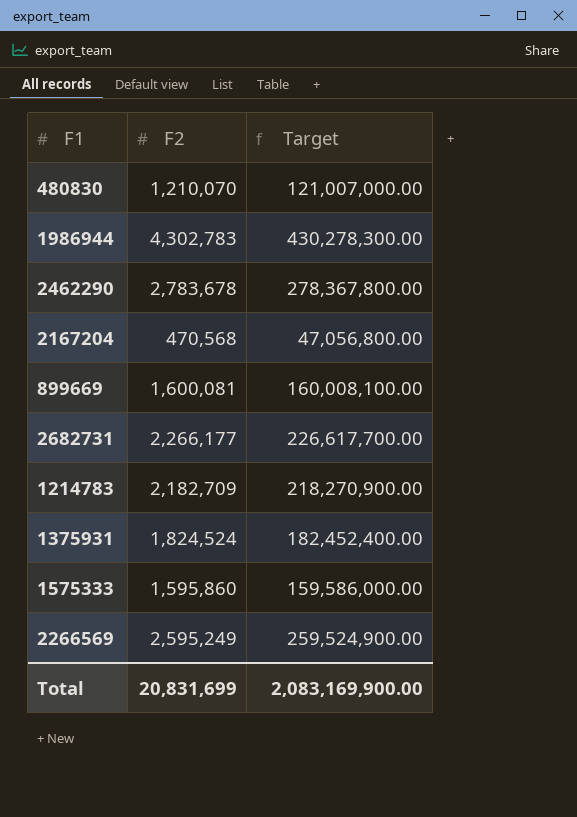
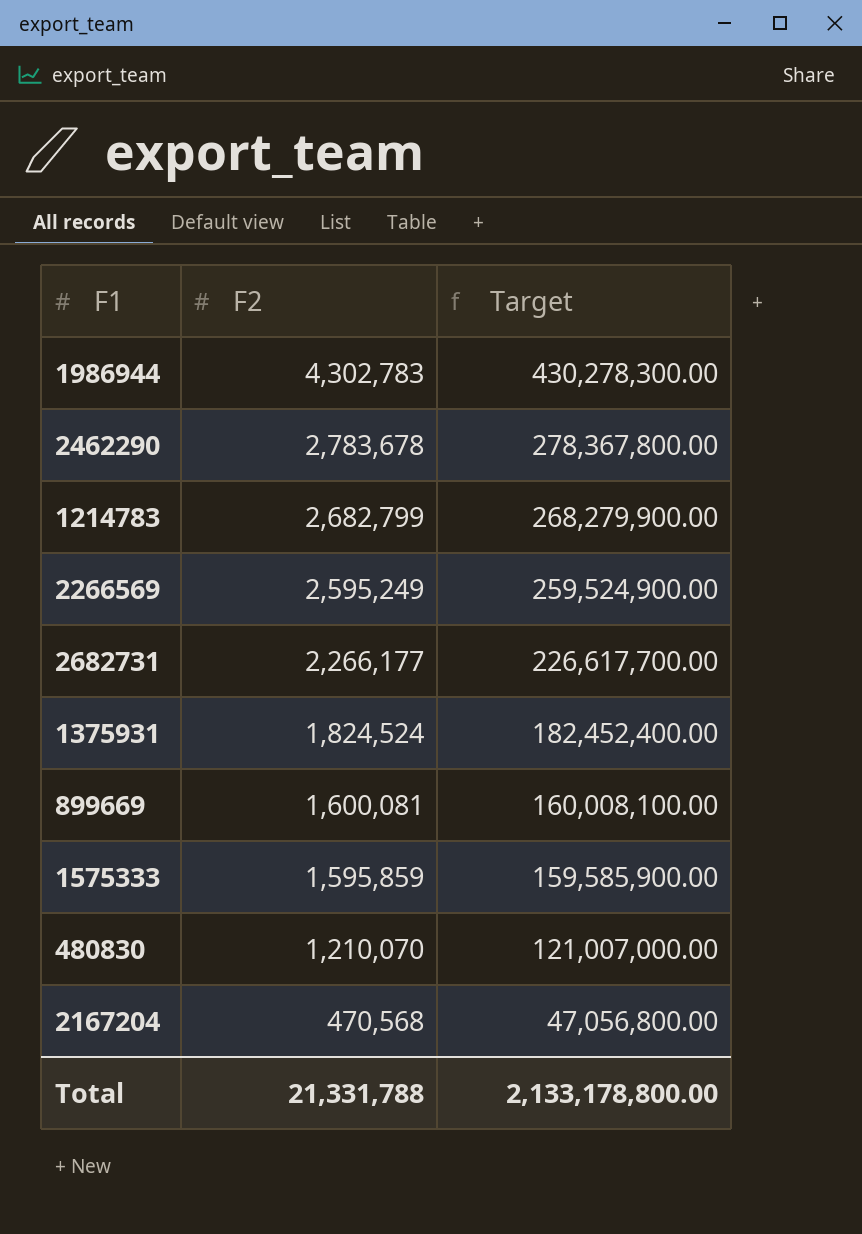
row order: none -> F2 descending
1214783 | F2: 2,182,709 -> 2,682,799
1214783 | Target: 218,270,900.00 -> 268,279,900.00
1575333 | F2: 1,595,860 -> 1,595,859
1575333 | Target: 159,586,000.00 -> 159,585,900.00
Total | F2: 20,831,699 -> 21,331,788
Total | Target: 2,083,169,900.00 -> 2,133,178,800.00

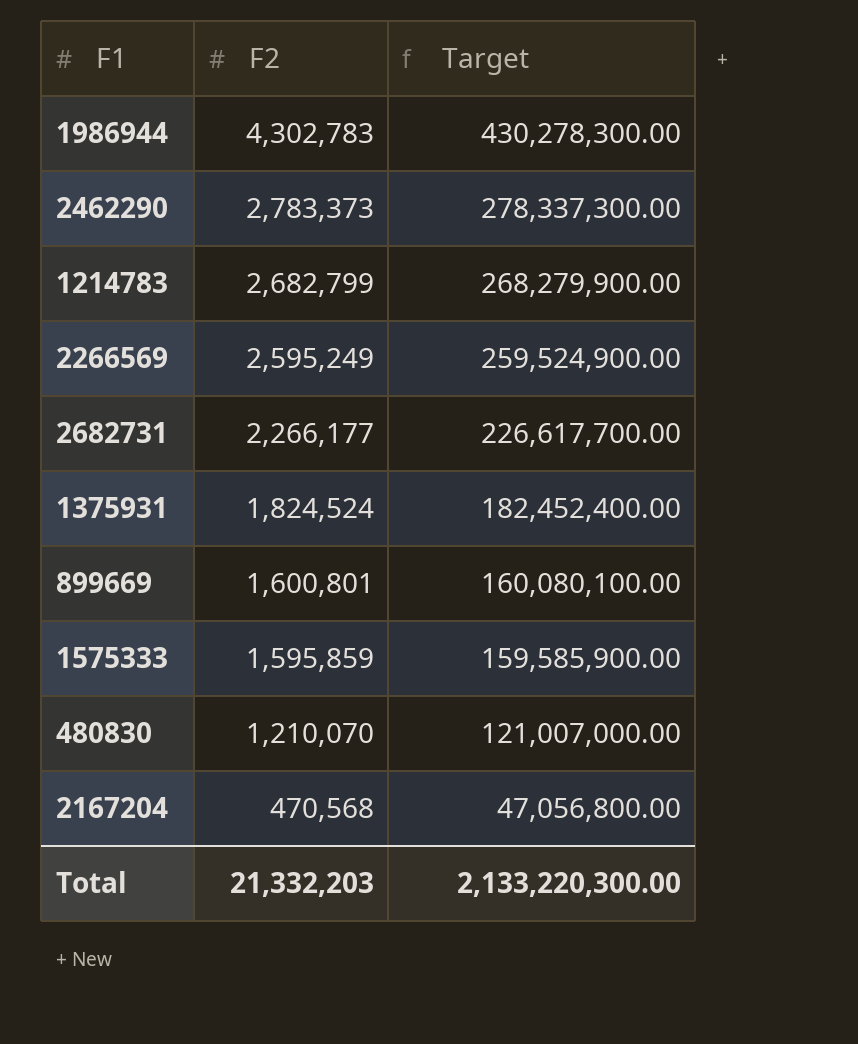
2462290 | F2: 2,783,678 -> 2,783,373
2462290 | Target: 278,367,800.00 -> 278,337,300.00
899669 | F2: 1,600,081 -> 1,600,801
899669 | Target: 160,008,100.00 -> 160,080,100.00
Total | F2: 21,331,788 -> 21,332,203
Total | Target: 2,133,178,800.00 -> 2,133,220,300.00

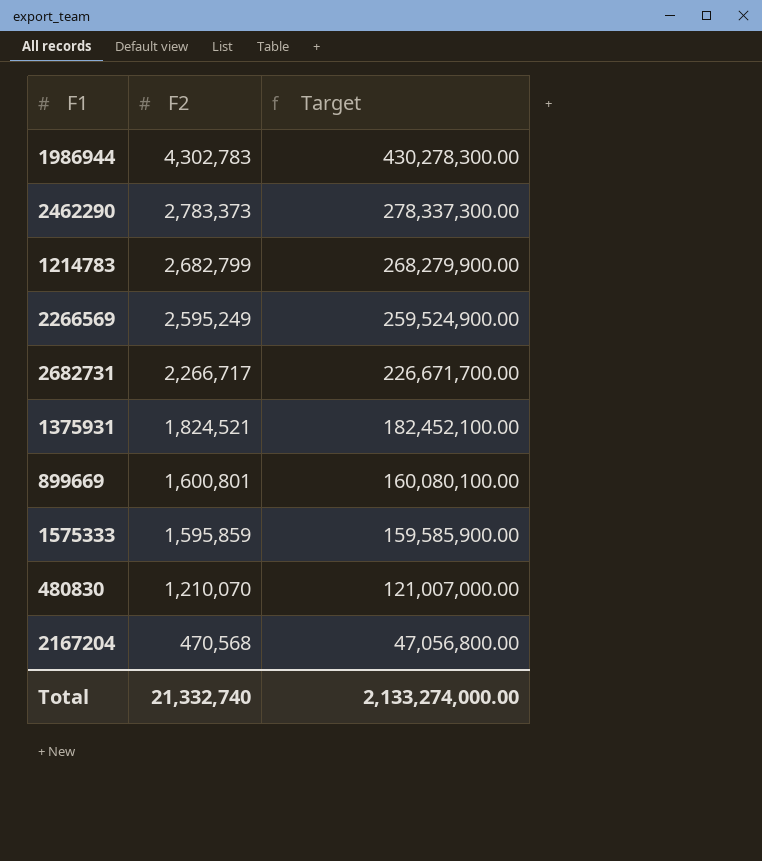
2682731 | F2: 2,266,177 -> 2,266,717
2682731 | Target: 226,617,700.00 -> 226,671,700.00
1375931 | F2: 1,824,524 -> 1,824,521
1375931 | Target: 182,452,400.00 -> 182,452,100.00
Total | F2: 21,332,203 -> 21,332,740
Total | Target: 2,133,220,300.00 -> 2,133,274,000.00

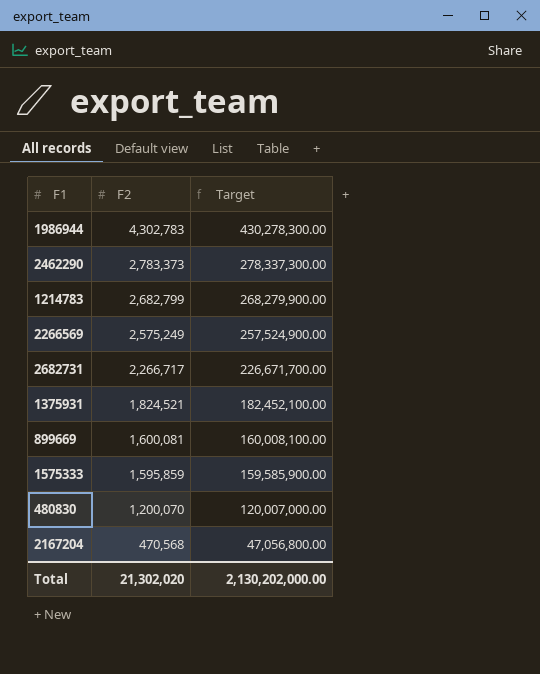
2266569 | F2: 2,595,249 -> 2,575,249
2266569 | Target: 259,524,900.00 -> 257,524,900.00
899669 | F2: 1,600,801 -> 1,600,081
899669 | Target: 160,080,100.00 -> 160,008,100.00
480830 | F2: 1,210,070 -> 1,200,070
480830 | Target: 121,007,000.00 -> 120,007,000.00
Total | F2: 21,332,740 -> 21,302,020
Total | Target: 2,133,274,000.00 -> 2,130,202,000.00

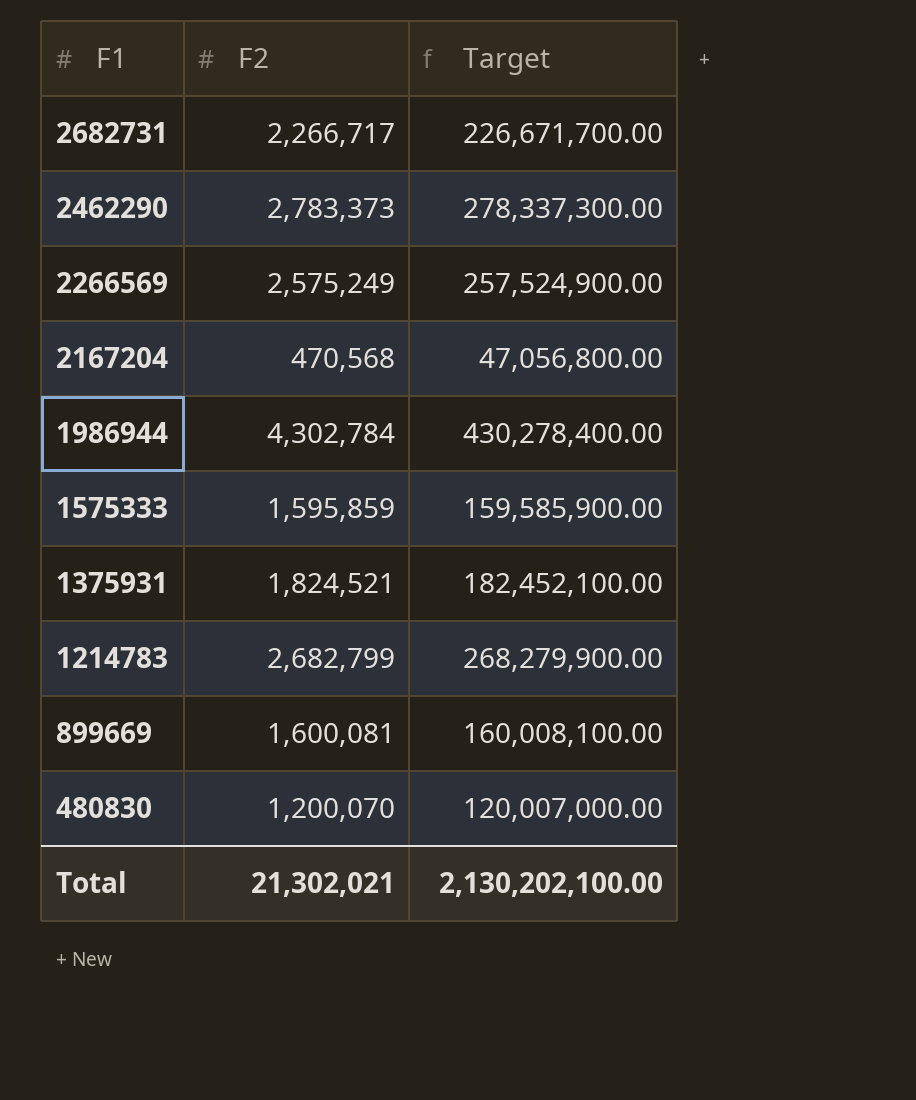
row order: F2 descending -> F1 descending
1986944 | F2: 4,302,783 -> 4,302,784
1986944 | Target: 430,278,300.00 -> 430,278,400.00
Total | F2: 21,302,020 -> 21,302,021
Total | Target: 2,130,202,000.00 -> 2,130,202,100.00

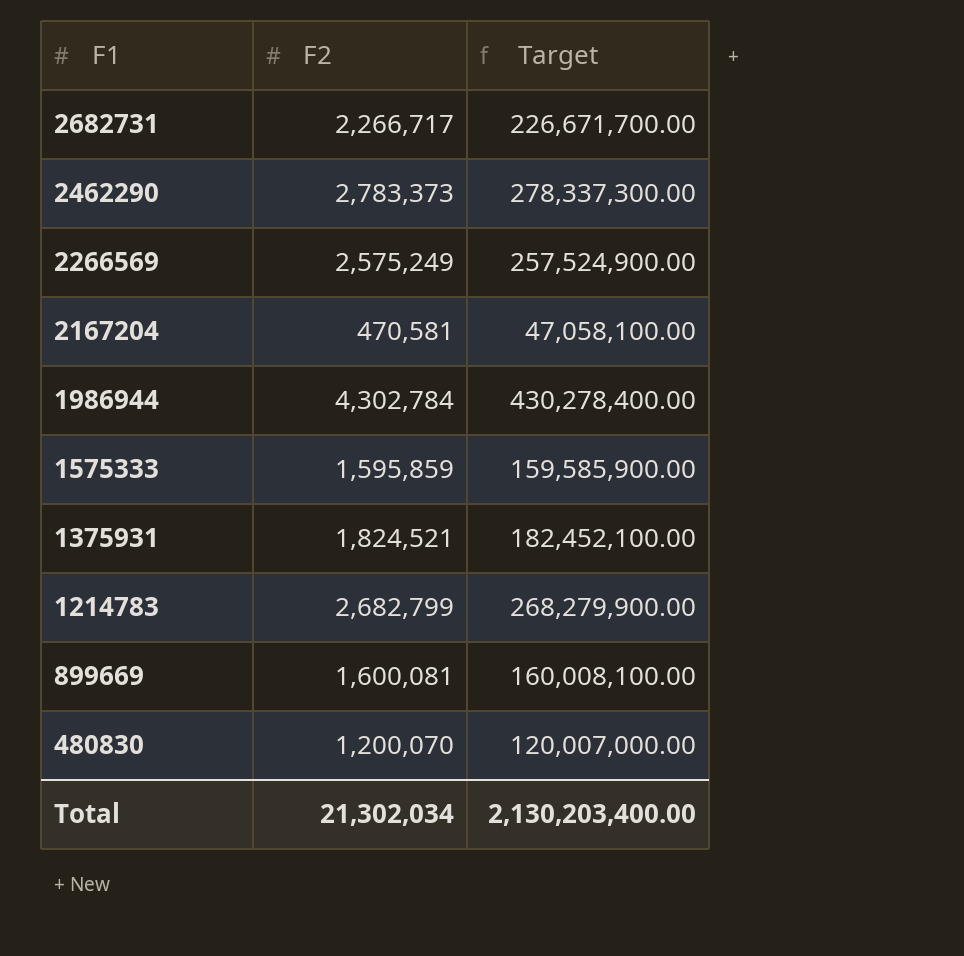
2167204 | F2: 470,568 -> 470,581
2167204 | Target: 47,056,800.00 -> 47,058,100.00
Total | F2: 21,302,021 -> 21,302,034
Total | Target: 2,130,202,100.00 -> 2,130,203,400.00

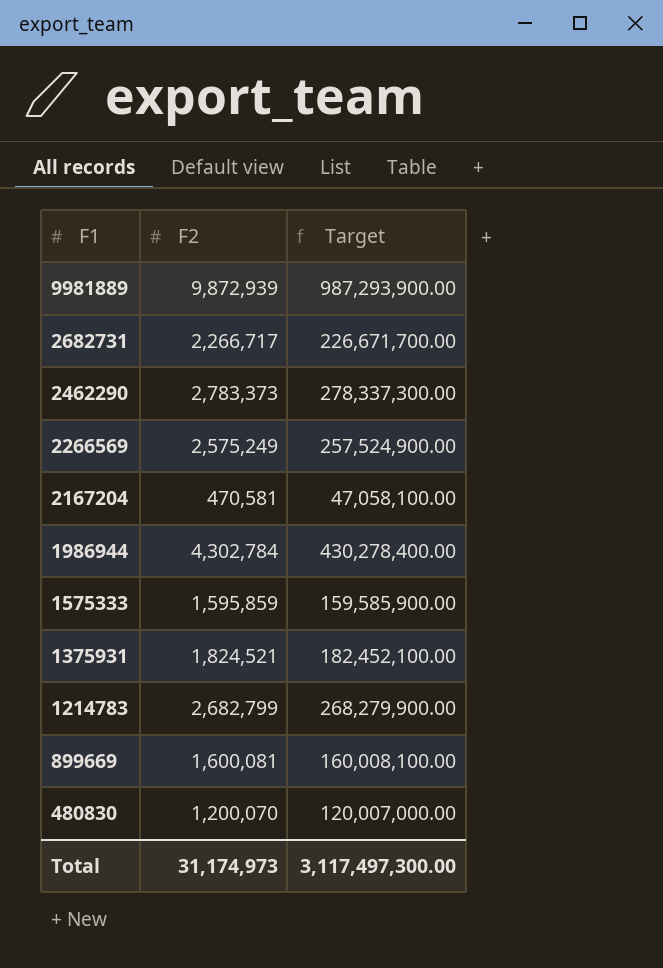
row 9981889: none -> 9,872,939 | 987,293,900.00
Total | F2: 21,302,034 -> 31,174,973
Total | Target: 2,130,203,400.00 -> 3,117,497,300.00

